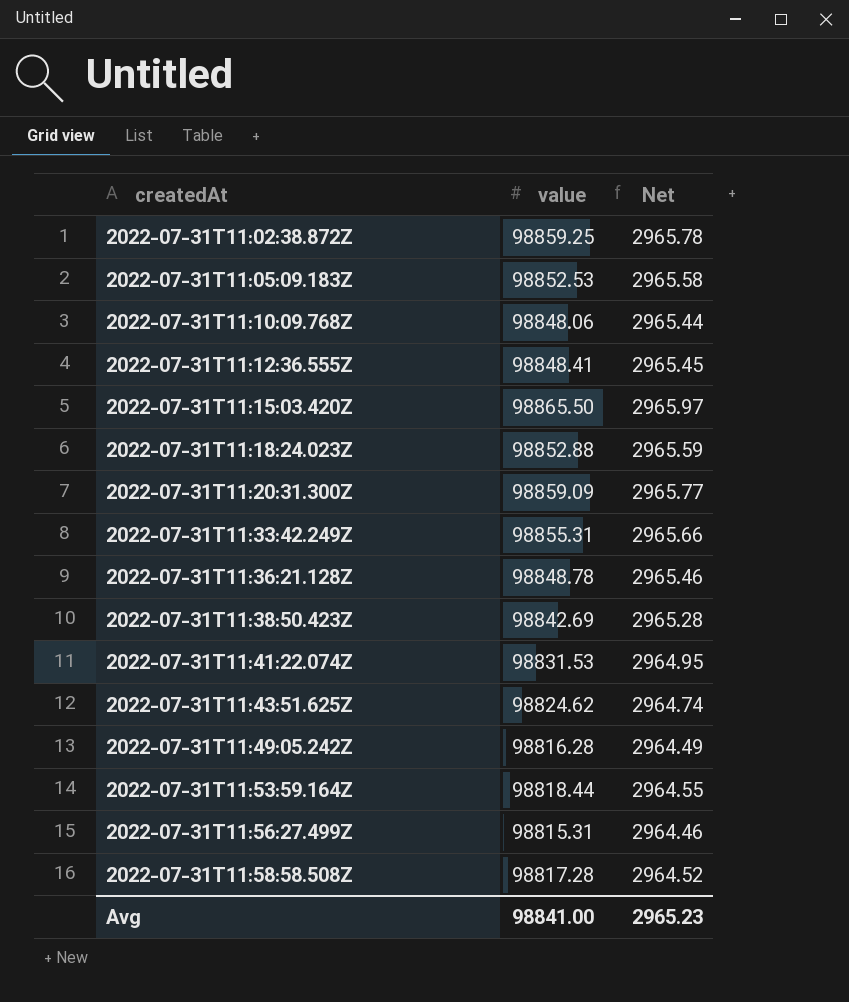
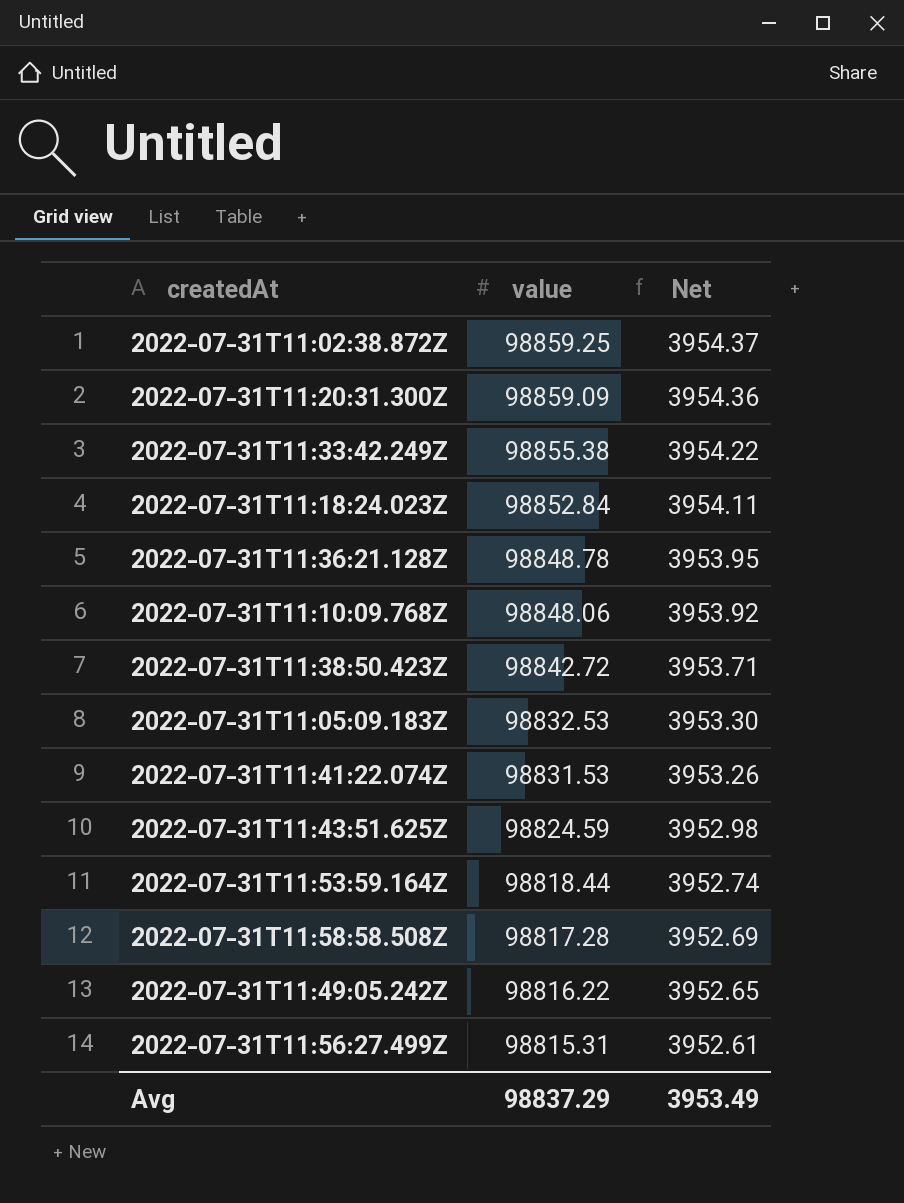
row order: createdAt ascending -> value descending
column Net | formula: [value] * 0.03 -> [value] * 0.04
row 2022-07-31T11:12:36.555Z: 98848.41 | 2965.45 -> none
row 2022-07-31T11:15:03.420Z: 98865.50 | 2965.97 -> none
2022-07-31T11:33:42.249Z | value: 98855.31 -> 98855.38
2022-07-31T11:18:24.023Z | value: 98852.88 -> 98852.84
2022-07-31T11:38:50.423Z | value: 98842.69 -> 98842.72
2022-07-31T11:05:09.183Z | value: 98852.53 -> 98832.53
2022-07-31T11:43:51.625Z | value: 98824.62 -> 98824.59
2022-07-31T11:49:05.242Z | value: 98816.28 -> 98816.22
Avg | value: 98841.00 -> 98837.29
Avg | Net: 2965.23 -> 3953.49

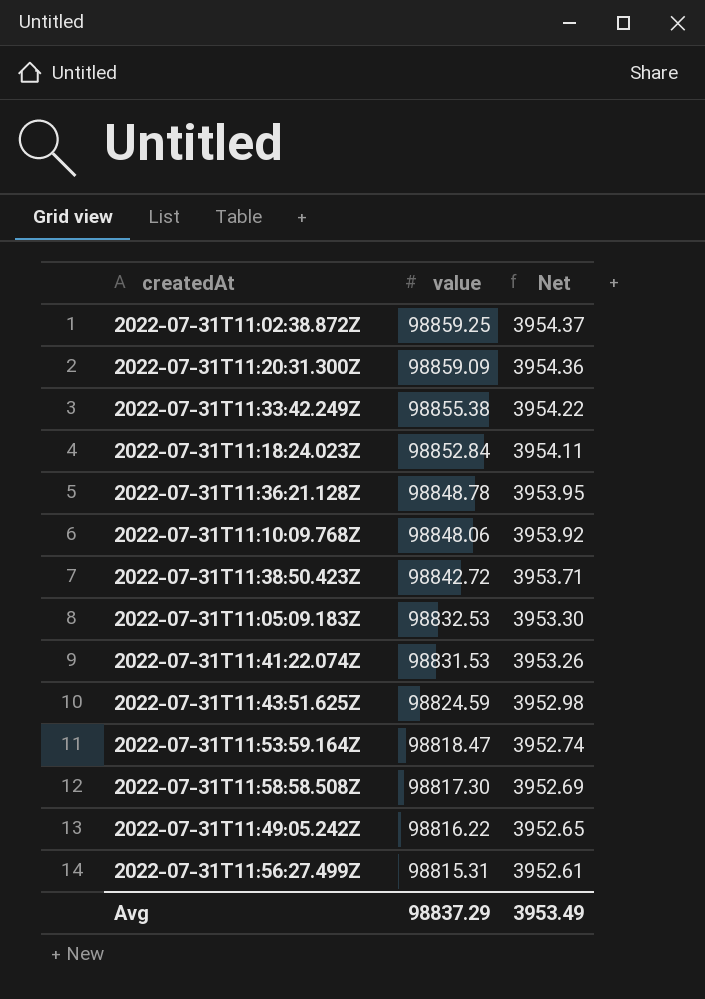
2022-07-31T11:53:59.164Z | value: 98818.44 -> 98818.47
2022-07-31T11:58:58.508Z | value: 98817.28 -> 98817.30

